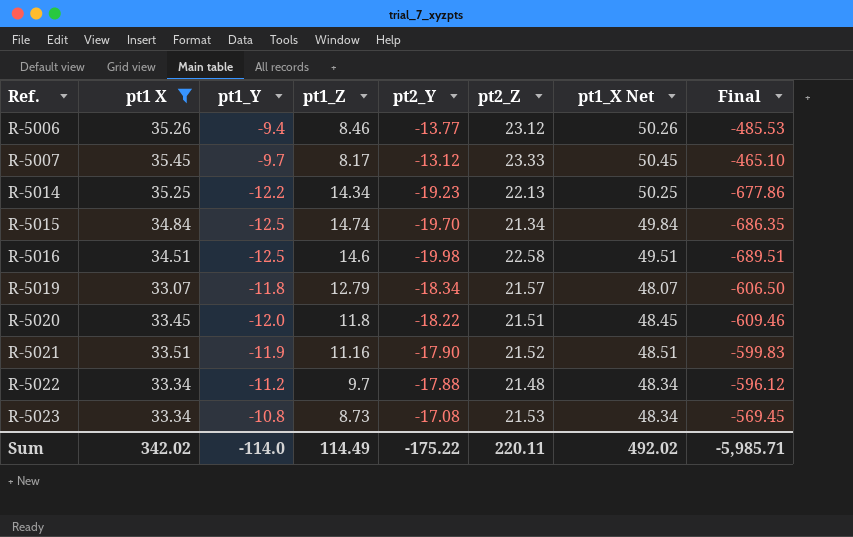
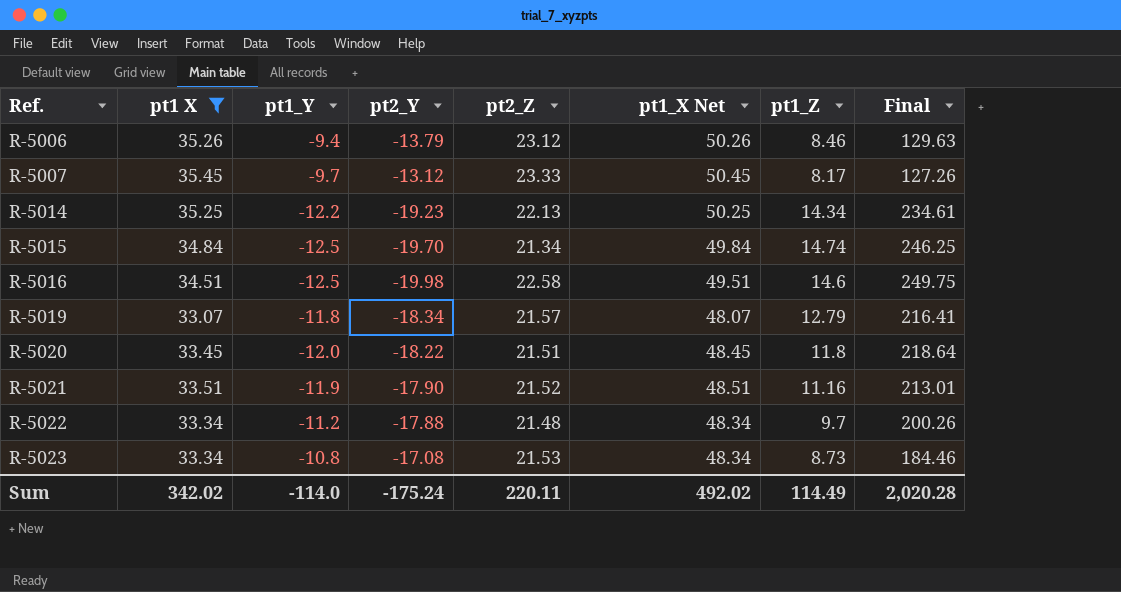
column pt1_Z | position: 4 -> 7
column Final | formula: [pt1 X] * [pt2_Y] -> [pt1_Y] * [pt2_Y]
R-5006 | pt2_Y: -13.77 -> -13.79
Sum | pt2_Y: -175.22 -> -175.24
Sum | Final: -5,985.71 -> 2,020.28

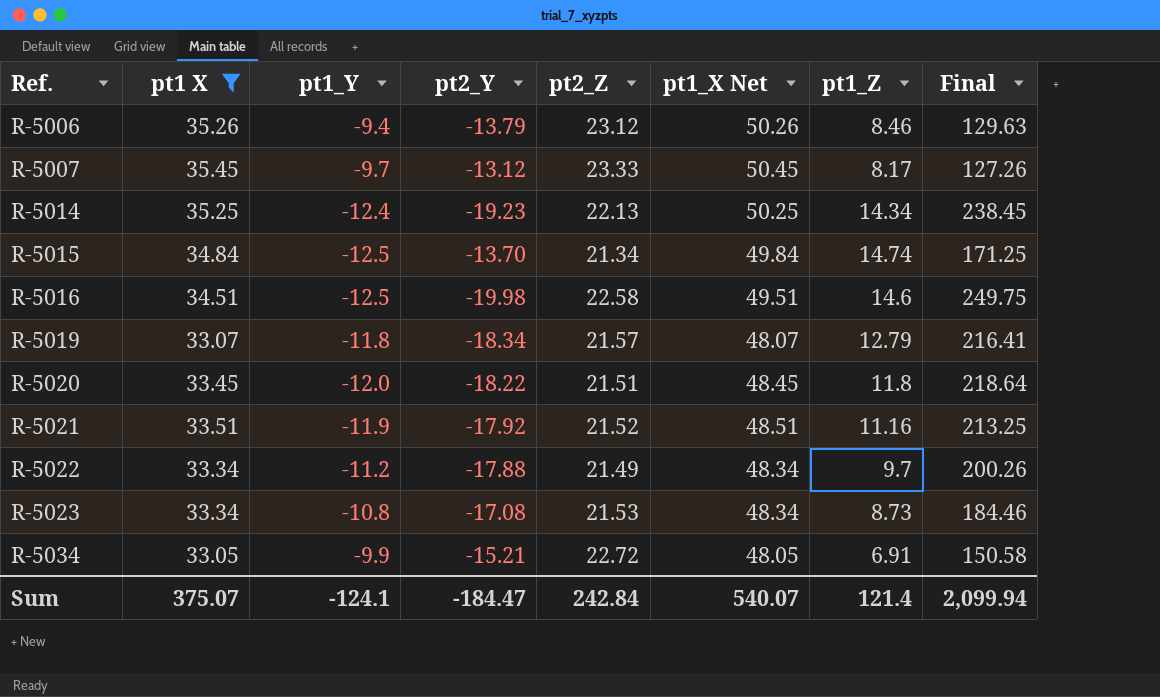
R-5014 | pt1_Y: -12.2 -> -12.4
R-5014 | Final: 234.61 -> 238.45
R-5015 | pt2_Y: -19.70 -> -13.70
R-5015 | Final: 246.25 -> 171.25
R-5021 | pt2_Y: -17.90 -> -17.92
R-5021 | Final: 213.01 -> 213.25
R-5022 | pt2_Z: 21.48 -> 21.49
row R-5034: none -> 33.05 | -9.9 | -15.21 | 22.72 | 48.05 | 6.91 | 150.58
Sum | pt1 X: 342.02 -> 375.07
Sum | pt1_Y: -114.0 -> -124.1
Sum | pt2_Y: -175.24 -> -184.47
Sum | pt2_Z: 220.11 -> 242.84
Sum | pt1_X Net: 492.02 -> 540.07
Sum | pt1_Z: 114.49 -> 121.4
Sum | Final: 2,020.28 -> 2,099.94

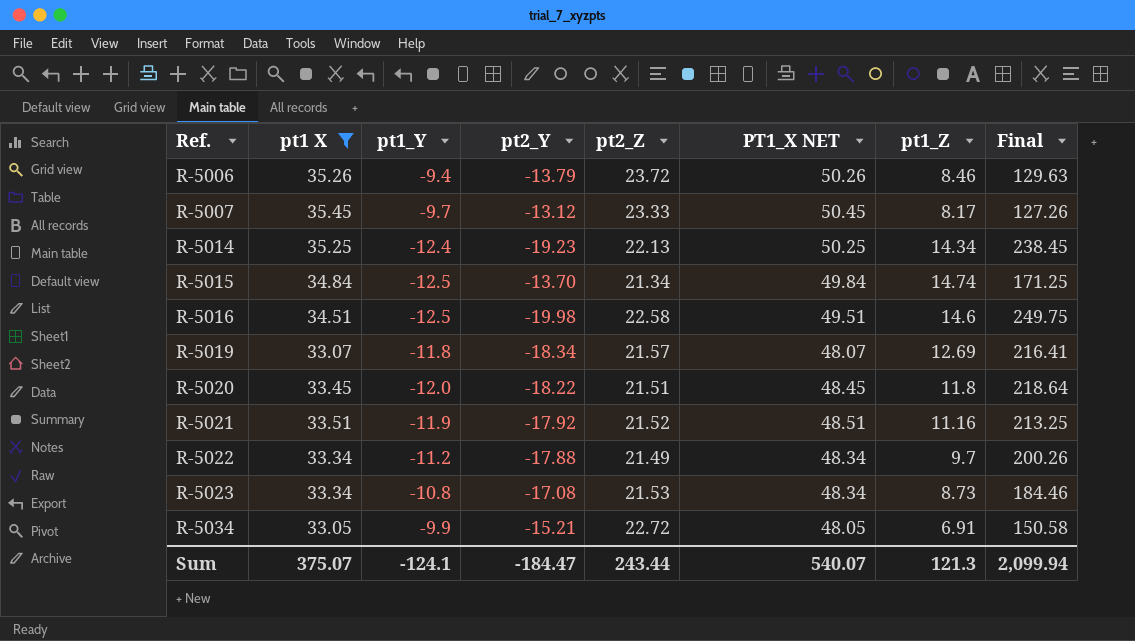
column name: pt1_X Net -> PT1_X NET
R-5006 | pt2_Z: 23.12 -> 23.72
R-5019 | pt1_Z: 12.79 -> 12.69
Sum | pt2_Z: 242.84 -> 243.44
Sum | pt1_Z: 121.4 -> 121.3

